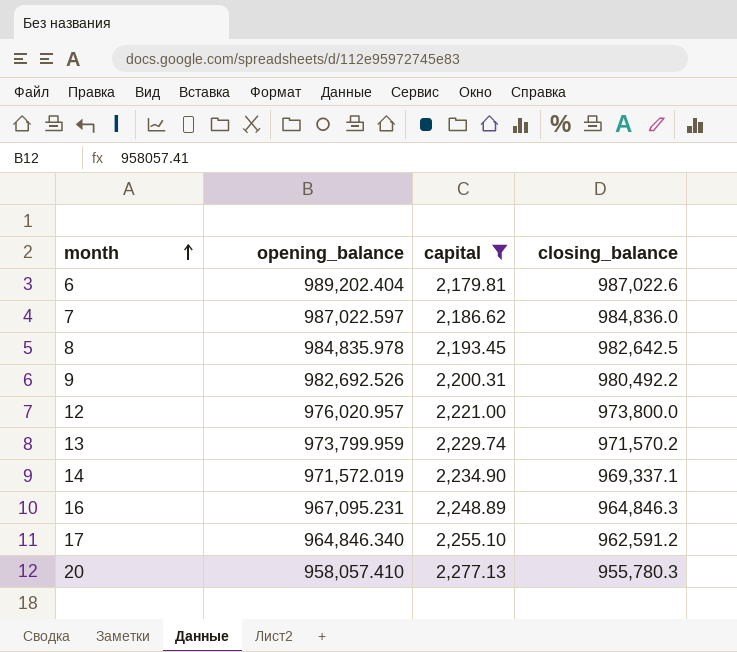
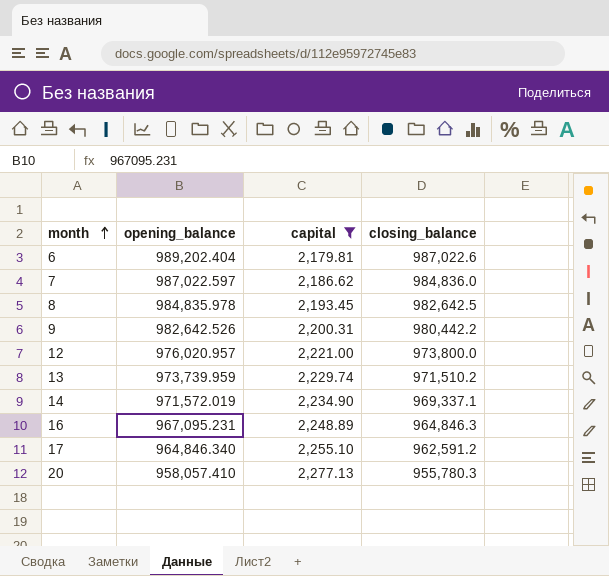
9 | opening_balance: 982,692.526 -> 982,642.526
9 | closing_balance: 980,492.2 -> 980,442.2
13 | opening_balance: 973,799.959 -> 973,739.959
13 | closing_balance: 971,570.2 -> 971,510.2

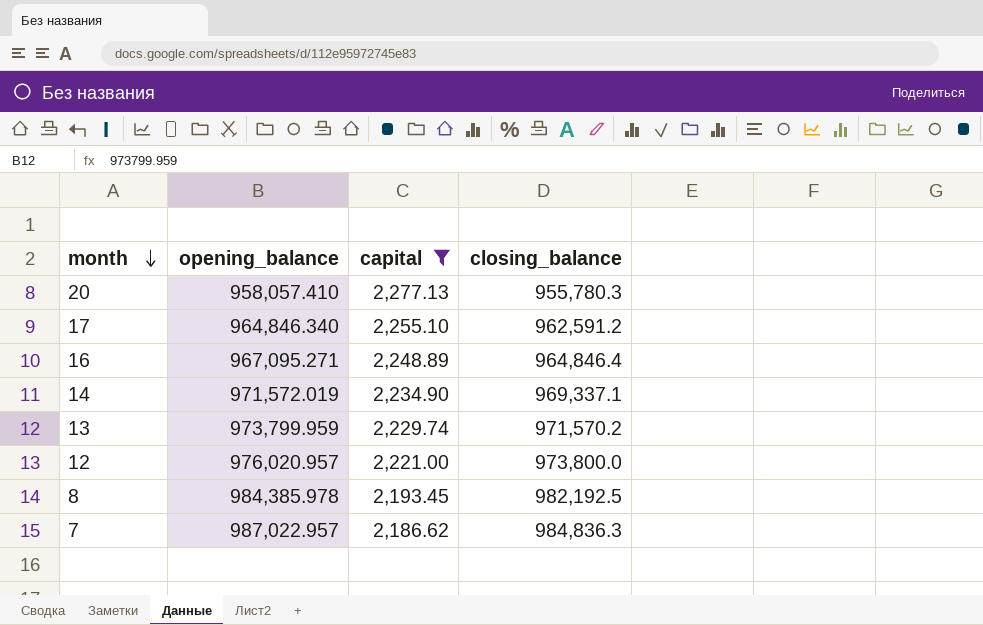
row order: month ascending -> month descending
row 6: 989,202.404 | 2,179.81 | 987,022.6 -> none
row 9: 982,642.526 | 2,200.31 | 980,442.2 -> none
16 | opening_balance: 967,095.231 -> 967,095.271
16 | closing_balance: 964,846.3 -> 964,846.4
13 | opening_balance: 973,739.959 -> 973,799.959
13 | closing_balance: 971,510.2 -> 971,570.2
8 | opening_balance: 984,835.978 -> 984,385.978
8 | closing_balance: 982,642.5 -> 982,192.5
7 | opening_balance: 987,022.597 -> 987,022.957
7 | closing_balance: 984,836.0 -> 984,836.3

